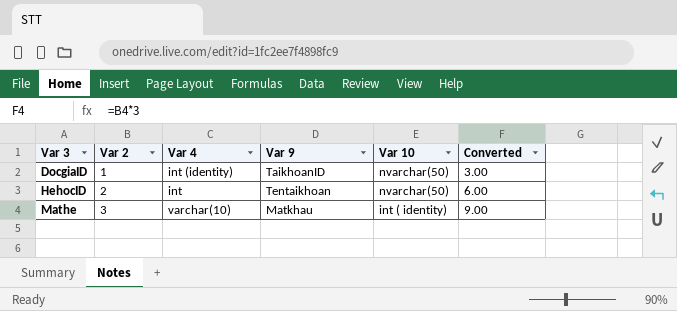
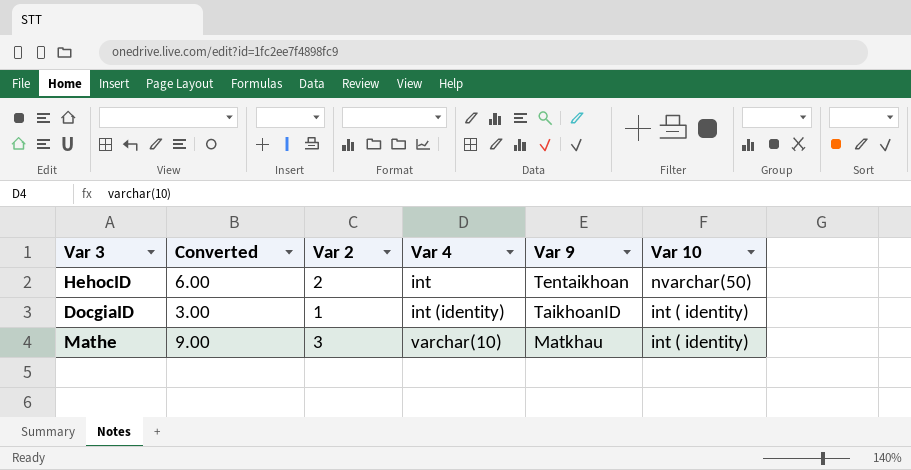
row order: Var 3 ascending -> Var 4 ascending
column Converted | position: 6 -> 2
DocgiaID | Var 10: nvarchar(50) -> int ( identity)

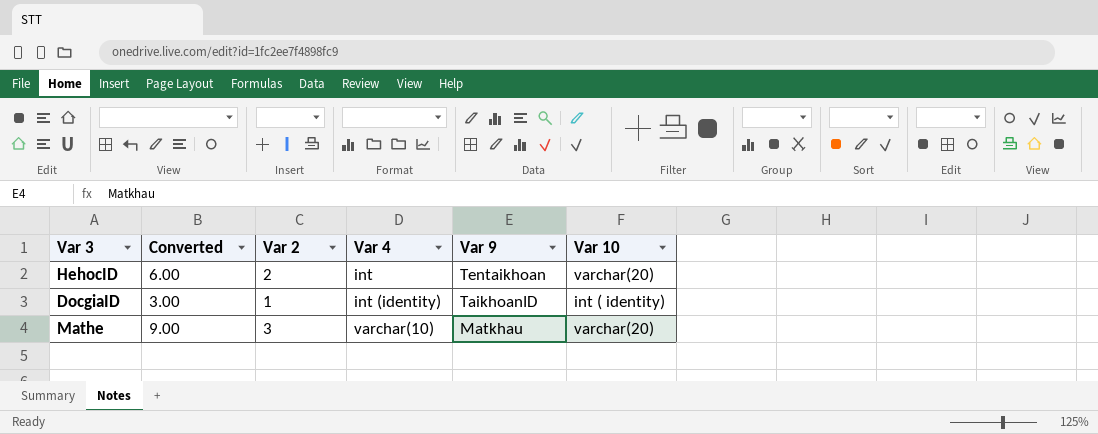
HehocID | Var 10: nvarchar(50) -> varchar(20)
Mathe | Var 10: int ( identity) -> varchar(20)

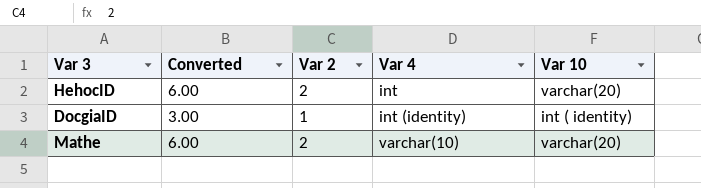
column Var 9 | position: 5 -> none
Mathe | Converted: 9.00 -> 6.00
Mathe | Var 2: 3 -> 2

